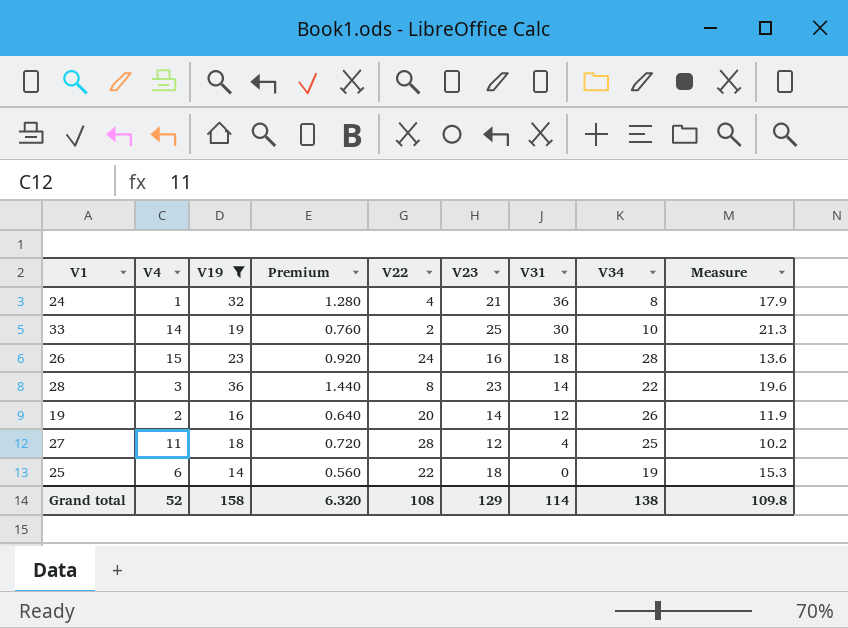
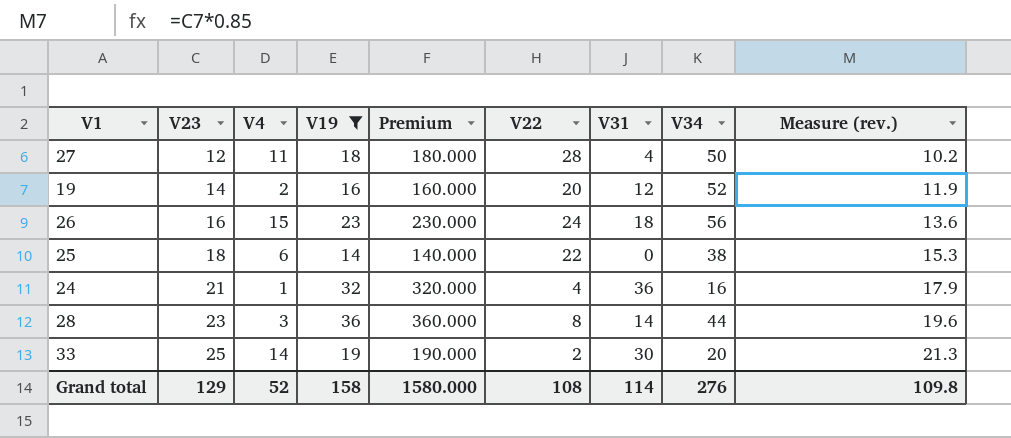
row order: V31 descending -> V23 ascending
column V23 | position: 6 -> 2
column Premium | formula: [V19] * 0.04 -> [V19] * 10
column name: Measure -> Measure (rev.)
27 | V34: 25 -> 50
19 | V34: 26 -> 52
26 | V34: 28 -> 56
25 | V34: 19 -> 38
24 | V34: 8 -> 16
28 | V34: 22 -> 44
33 | V34: 10 -> 20
Grand total | Premium: 6.320 -> 1580.000
Grand total | V34: 138 -> 276

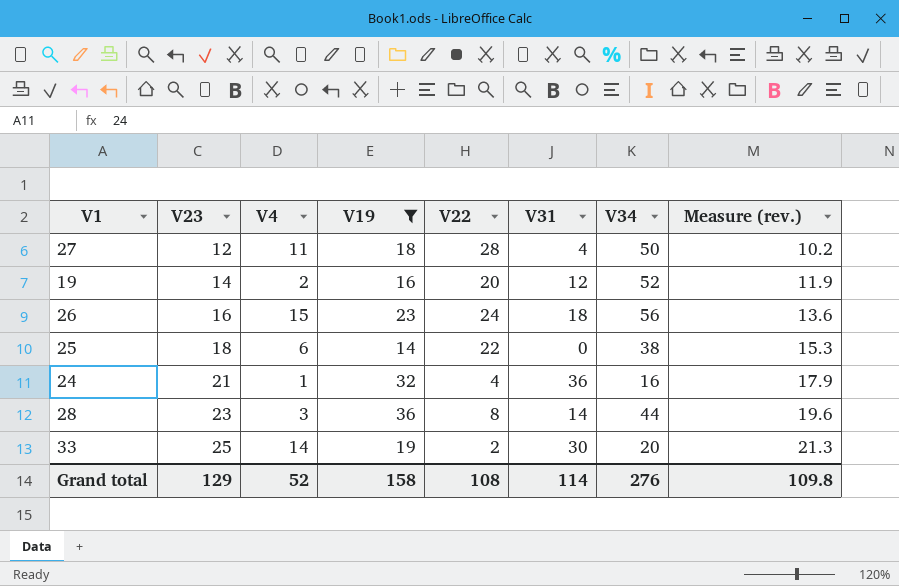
column Premium | formula: [V19] * 10 -> none

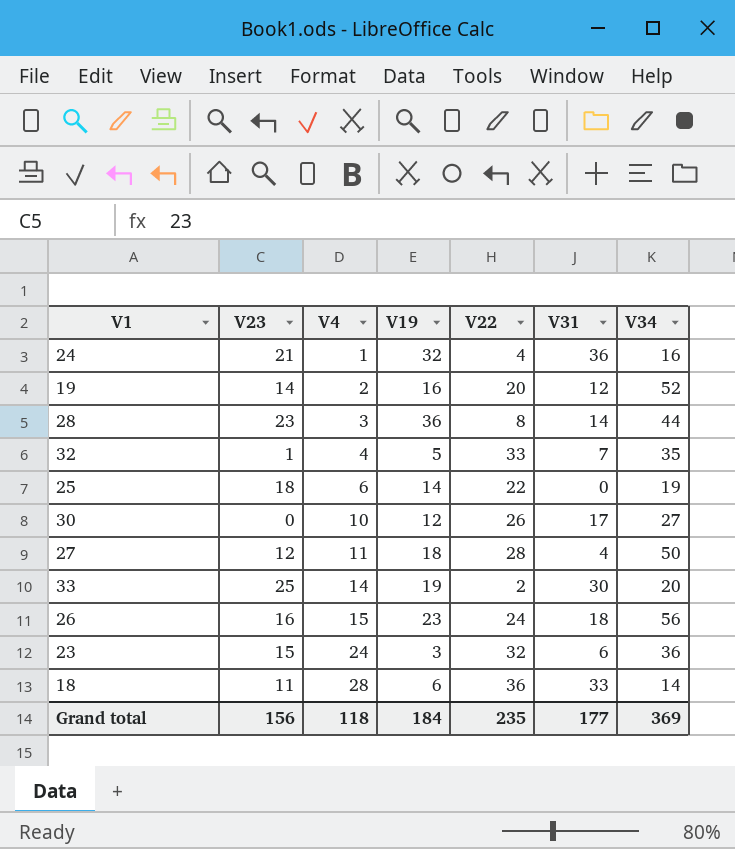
filter: V19 >= 14 -> none
row order: V23 ascending -> V4 ascending
column Measure (rev.) | formula: [V23] * 0.85 -> none
25 | V34: 38 -> 19
Grand total | V23: 129 -> 156
Grand total | V4: 52 -> 118
Grand total | V19: 158 -> 184
Grand total | V22: 108 -> 235
Grand total | V31: 114 -> 177
Grand total | V34: 276 -> 369

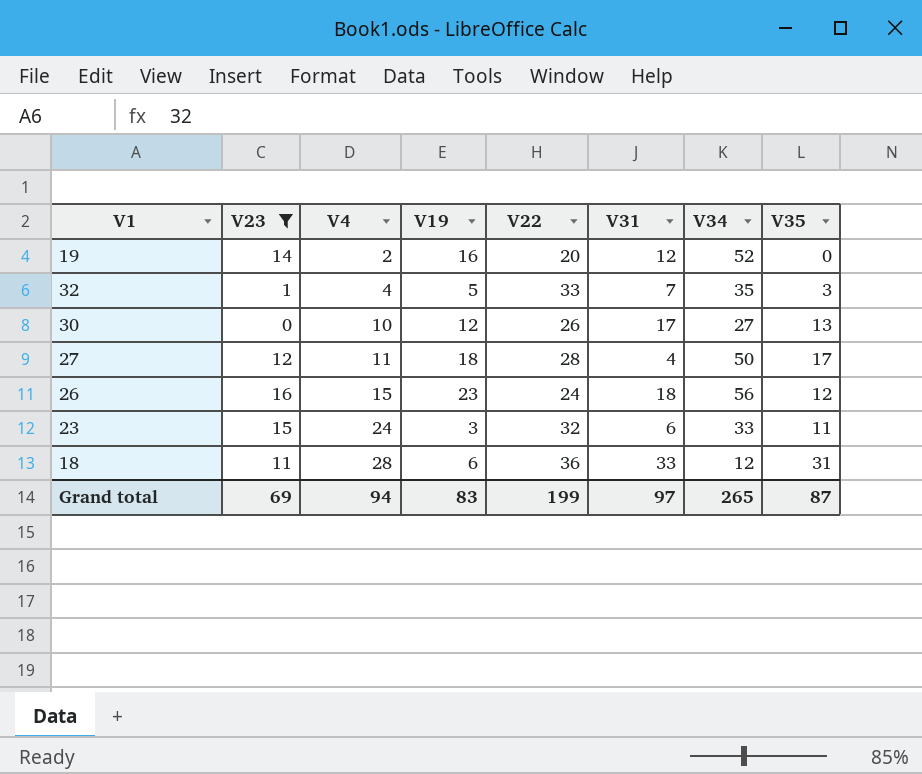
filter: none -> V23 <= 16
column V35 | position: none -> 8
23 | V34: 36 -> 33
18 | V34: 14 -> 12
Grand total | V23: 156 -> 69
Grand total | V4: 118 -> 94
Grand total | V19: 184 -> 83
Grand total | V22: 235 -> 199
Grand total | V31: 177 -> 97
Grand total | V34: 369 -> 265

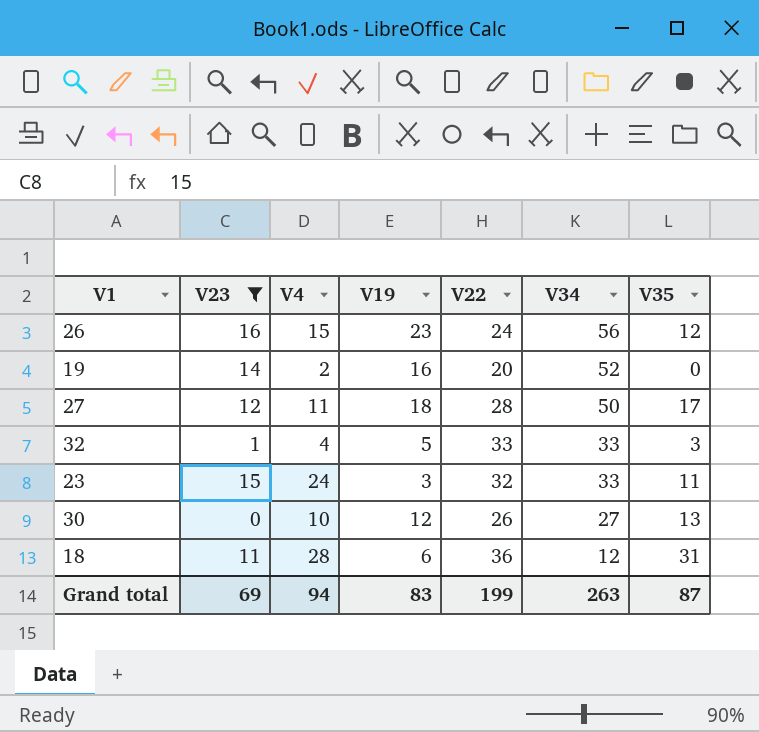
row order: V4 ascending -> V34 descending
column V31 | position: 6 -> none
32 | V34: 35 -> 33
Grand total | V34: 265 -> 263

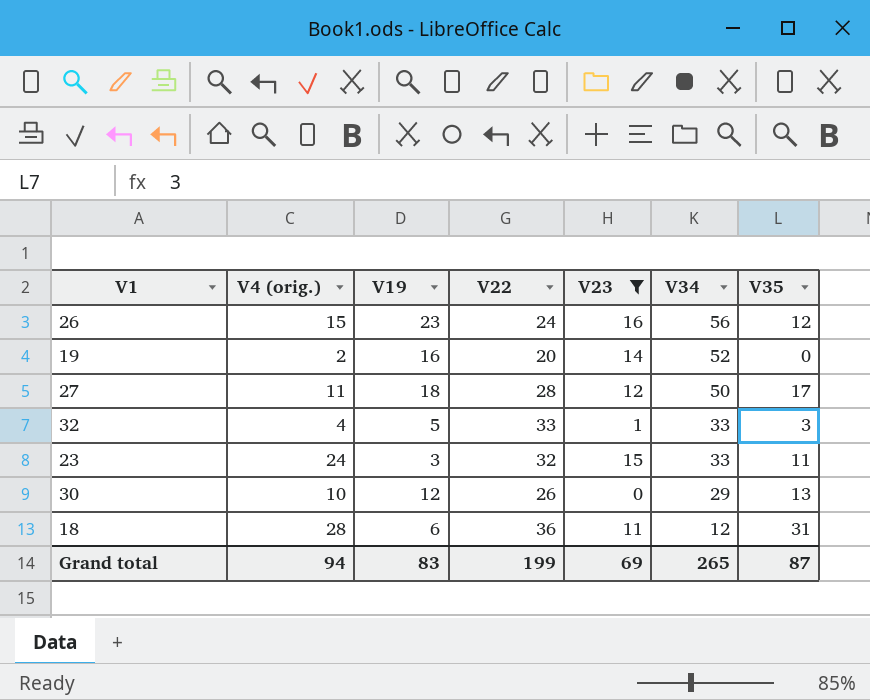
column name: V4 -> V4 (orig.)
column V23 | position: 2 -> 5
30 | V34: 27 -> 29
Grand total | V34: 263 -> 265

